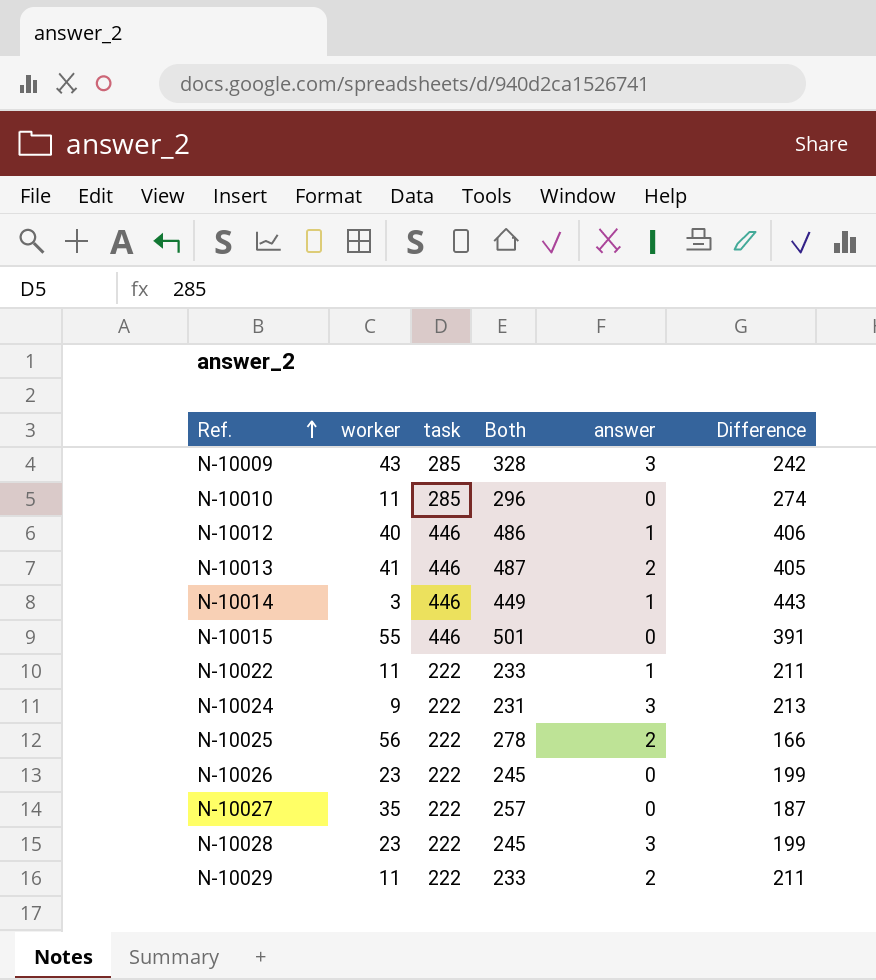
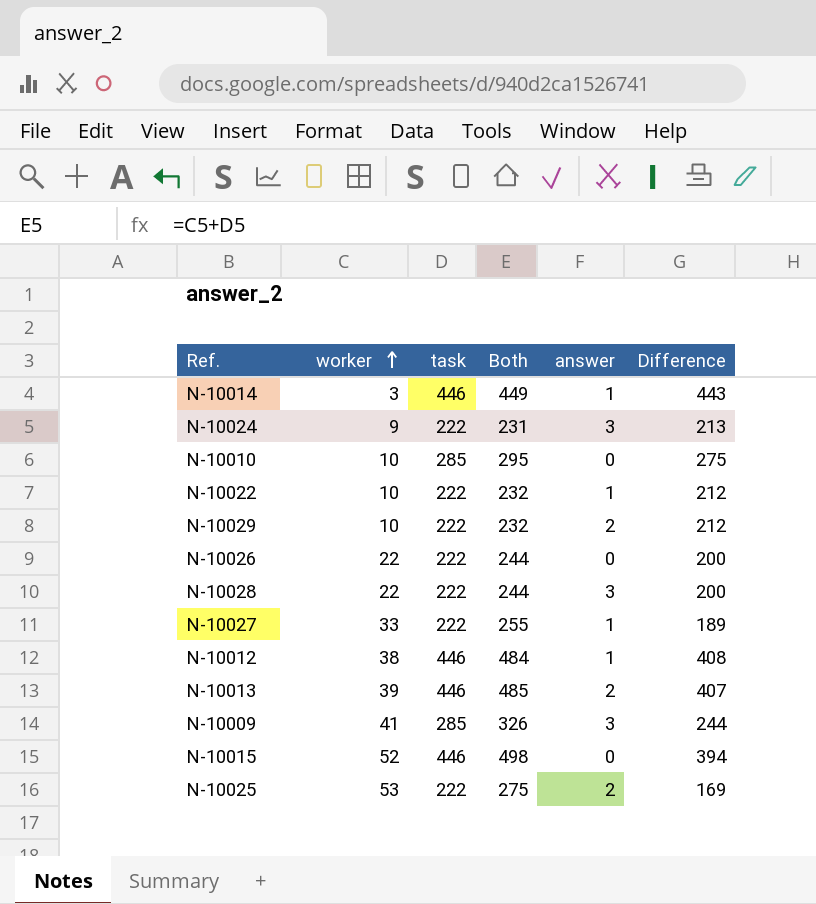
row order: Ref. ascending -> worker ascending
N-10010 | worker: 11 -> 10
N-10010 | Both: 296 -> 295
N-10010 | Difference: 274 -> 275
N-10022 | worker: 11 -> 10
N-10022 | Both: 233 -> 232
N-10022 | Difference: 211 -> 212
N-10029 | worker: 11 -> 10
N-10029 | Both: 233 -> 232
N-10029 | Difference: 211 -> 212
N-10026 | worker: 23 -> 22
N-10026 | Both: 245 -> 244
N-10026 | Difference: 199 -> 200
N-10028 | worker: 23 -> 22
N-10028 | Both: 245 -> 244
N-10028 | Difference: 199 -> 200
N-10027 | worker: 35 -> 33
N-10027 | Both: 257 -> 255
N-10027 | answer: 0 -> 1
N-10027 | Difference: 187 -> 189
N-10012 | worker: 40 -> 38
N-10012 | Both: 486 -> 484
N-10012 | Difference: 406 -> 408
N-10013 | worker: 41 -> 39
N-10013 | Both: 487 -> 485
N-10013 | Difference: 405 -> 407
N-10009 | worker: 43 -> 41
N-10009 | Both: 328 -> 326
N-10009 | Difference: 242 -> 244
N-10015 | worker: 55 -> 52
N-10015 | Both: 501 -> 498
N-10015 | Difference: 391 -> 394
N-10025 | worker: 56 -> 53
N-10025 | Both: 278 -> 275
N-10025 | Difference: 166 -> 169

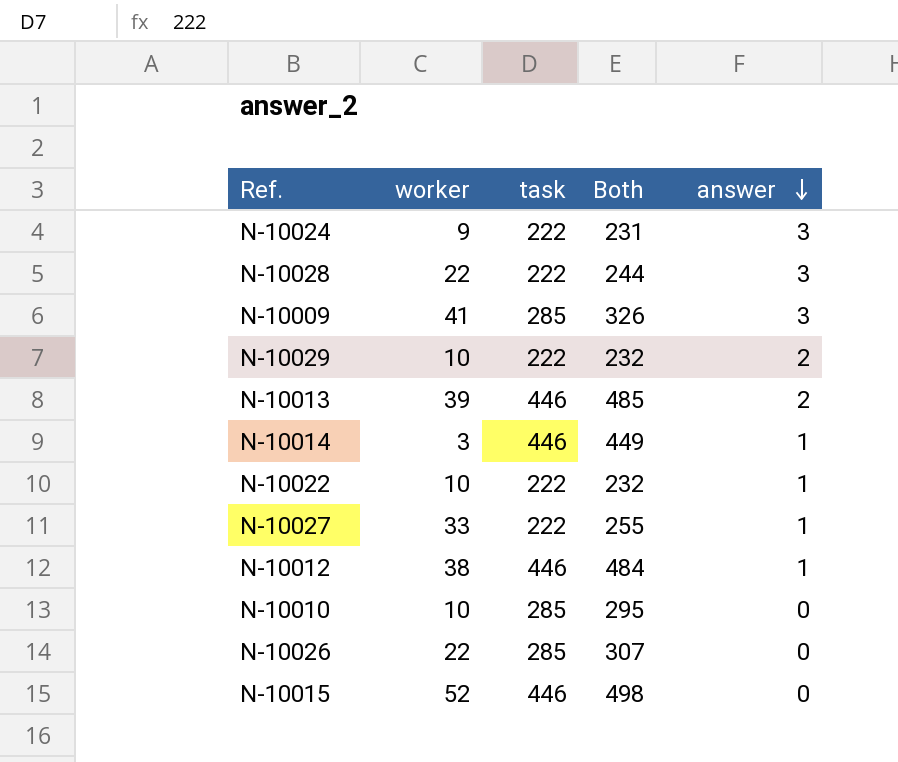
row order: worker ascending -> answer descending
column Difference | formula: [task] - [worker] -> none
row N-10025: 53 | 222 | 275 | 2 | 169 -> none
N-10026 | task: 222 -> 285
N-10026 | Both: 244 -> 307

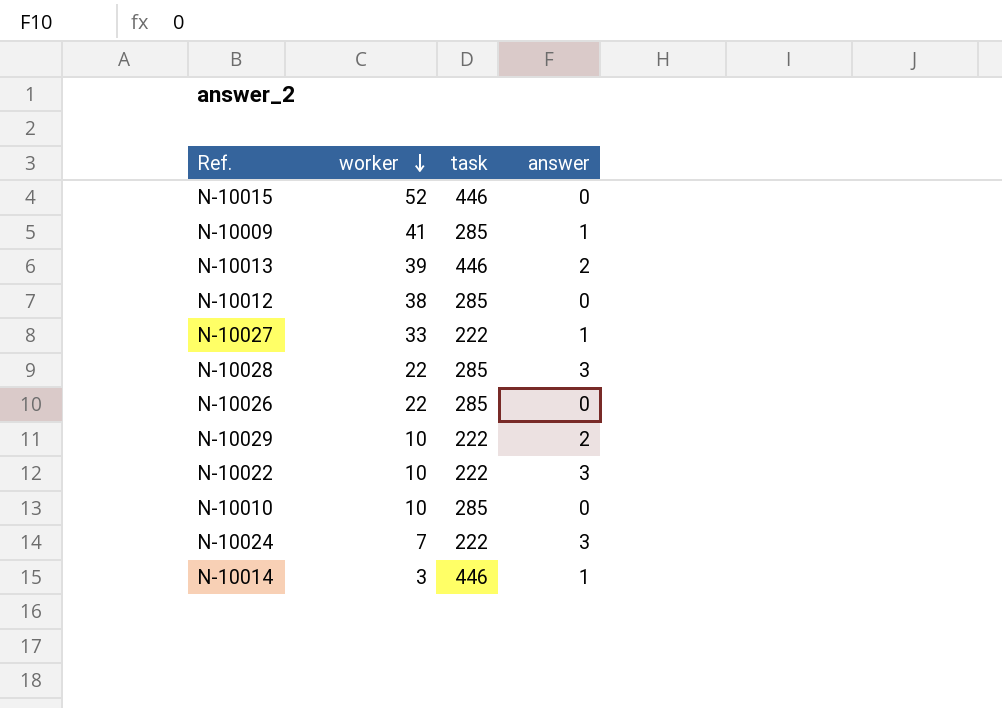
row order: answer descending -> worker descending
column Both | formula: [worker] + [task] -> none
N-10009 | answer: 3 -> 1
N-10012 | task: 446 -> 285
N-10012 | answer: 1 -> 0
N-10028 | task: 222 -> 285
N-10022 | answer: 1 -> 3
N-10024 | worker: 9 -> 7

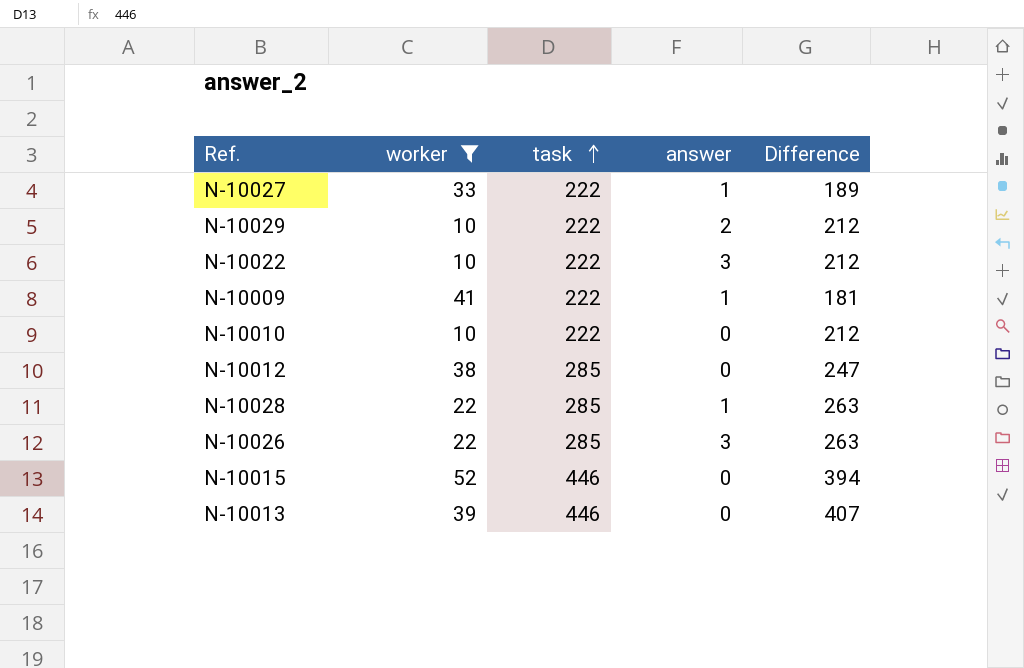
filter: none -> worker >= 10
row order: worker descending -> task ascending
column Difference | formula: none -> [task] - [worker]
N-10009 | task: 285 -> 222
N-10010 | task: 285 -> 222
N-10028 | answer: 3 -> 1
N-10026 | answer: 0 -> 3
N-10013 | answer: 2 -> 0

